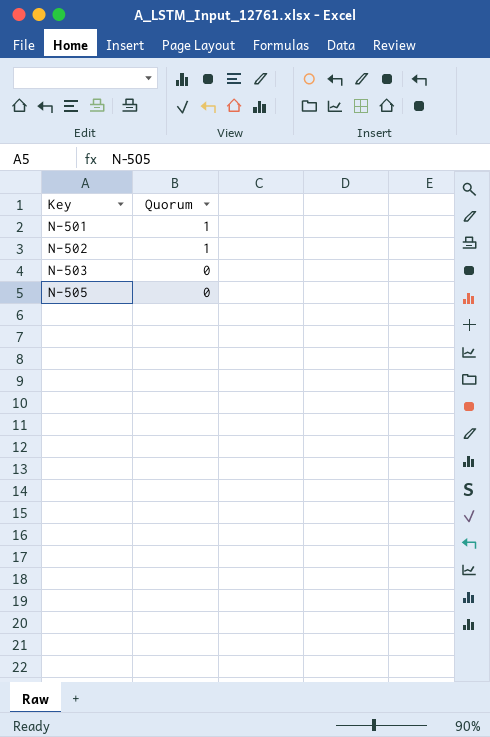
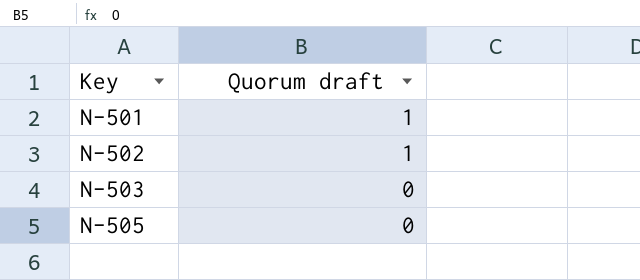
column name: Quorum -> Quorum draft

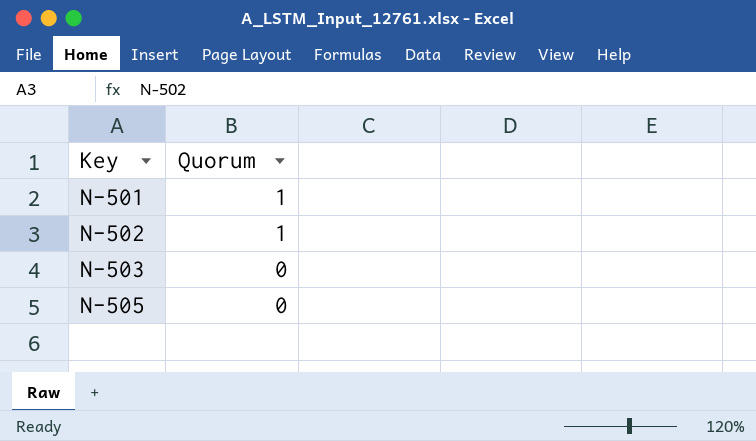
column name: Quorum draft -> Quorum

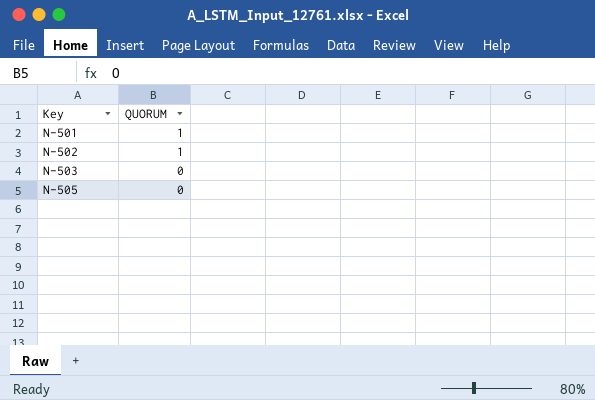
column name: Quorum -> QUORUM

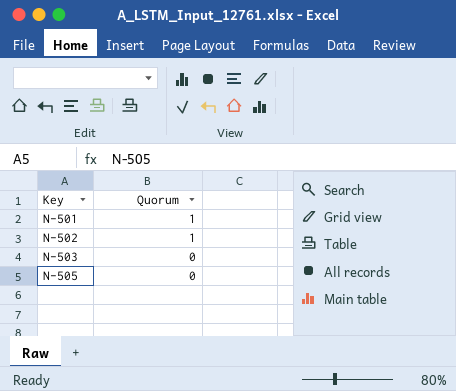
column name: QUORUM -> Quorum

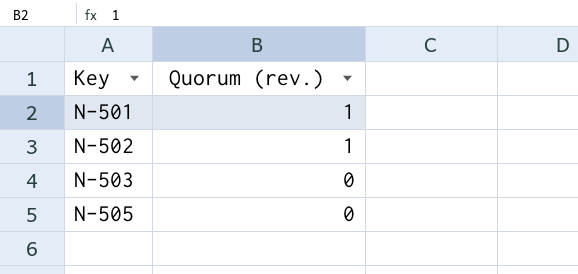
column name: Quorum -> Quorum (rev.)

